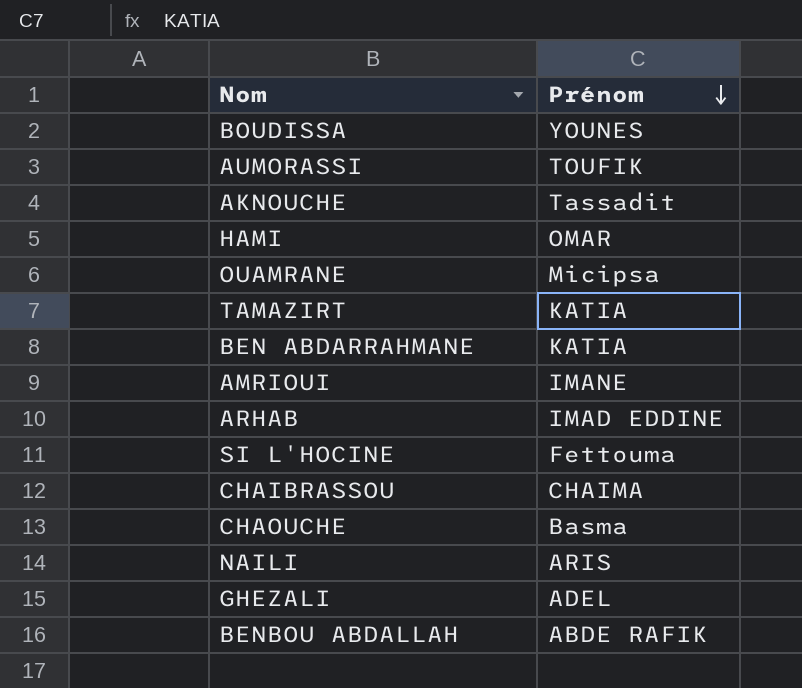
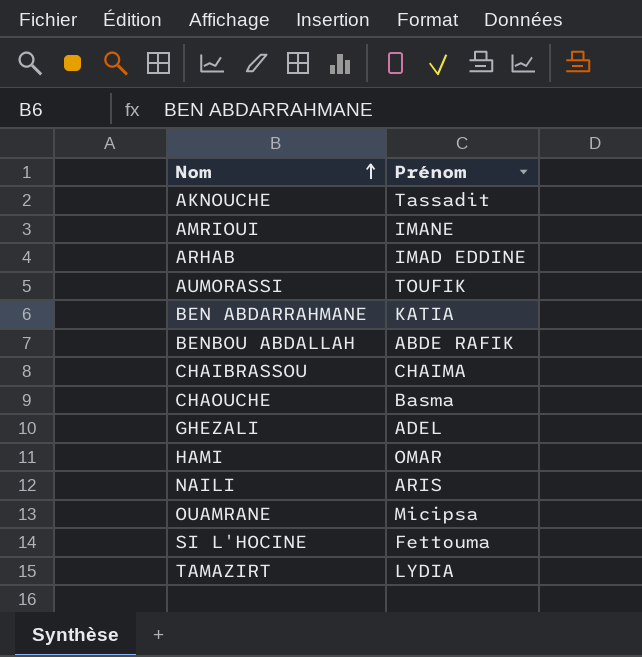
row order: Prénom descending -> Nom ascending
row BOUDISSA: YOUNES -> none
TAMAZIRT | Prénom: KATIA -> LYDIA

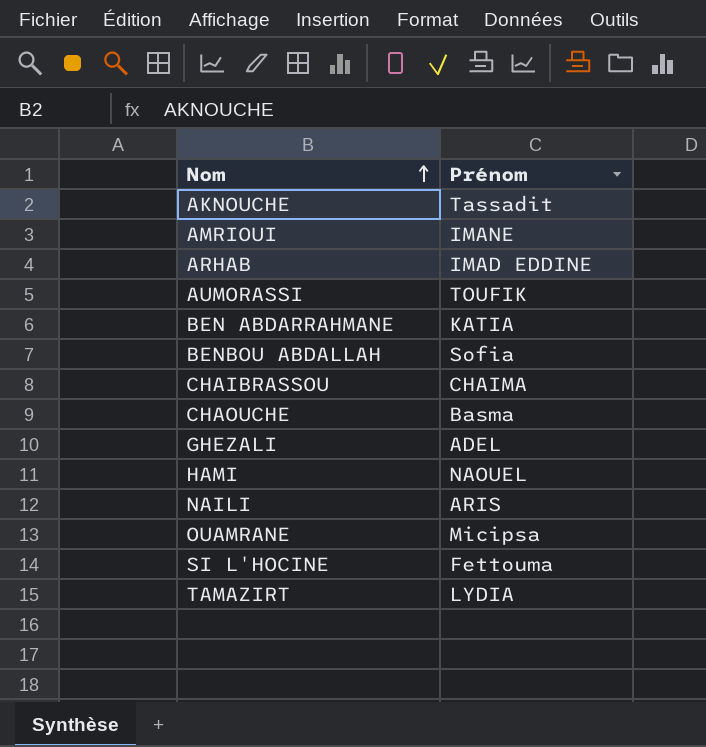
BENBOU ABDALLAH | Prénom: ABDE RAFIK -> Sofia
HAMI | Prénom: OMAR -> NAOUEL

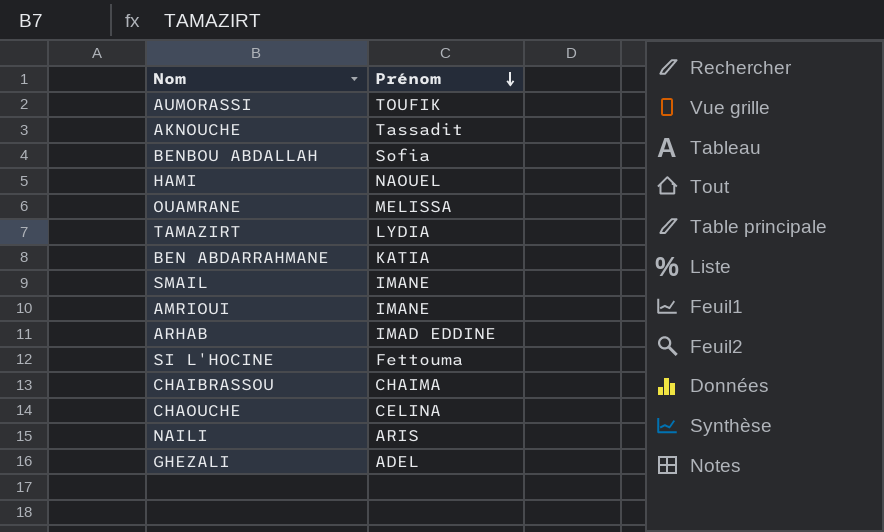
row order: Nom ascending -> Prénom descending
OUAMRANE | Prénom: Micipsa -> MELISSA
row SMAIL: none -> IMANE
CHAOUCHE | Prénom: Basma -> CELINA

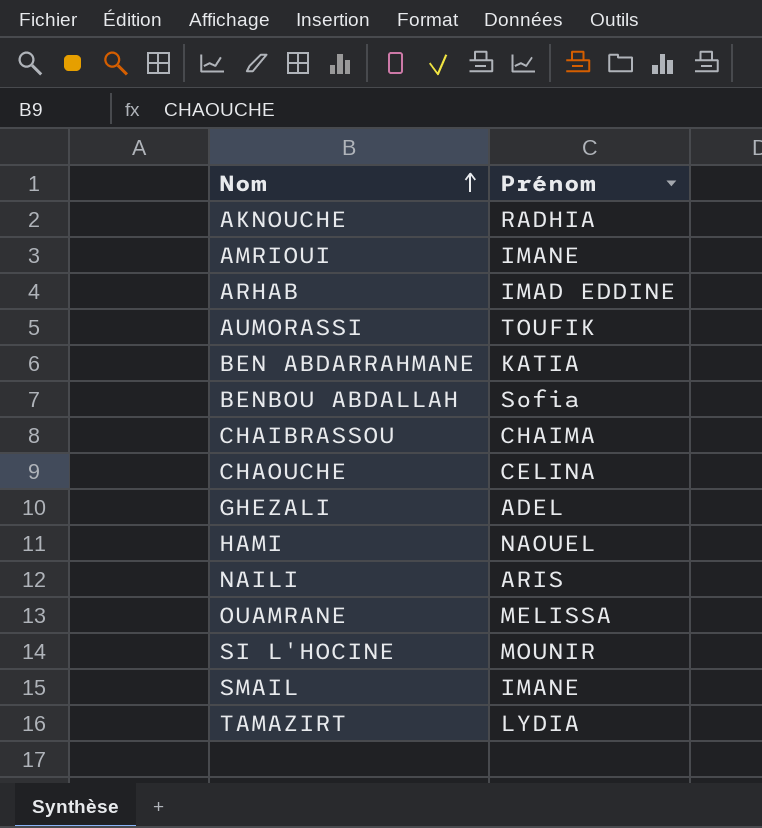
row order: Prénom descending -> Nom ascending
AKNOUCHE | Prénom: Tassadit -> RADHIA
SI L'HOCINE | Prénom: Fettouma -> MOUNIR

